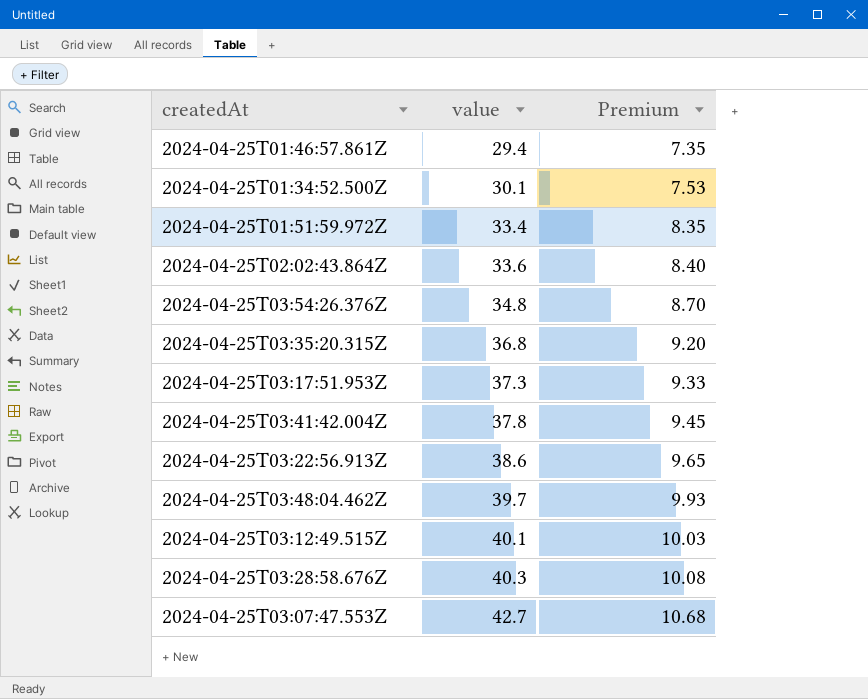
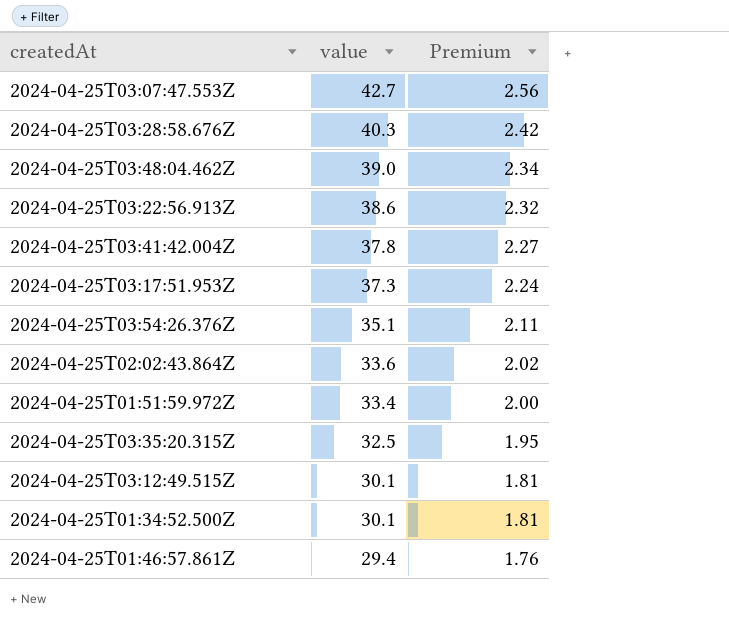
row order: value ascending -> value descending
column Premium | formula: [value] * 0.25 -> [value] * 0.06
2024-04-25T03:48:04.462Z | value: 39.7 -> 39.0
2024-04-25T03:54:26.376Z | value: 34.8 -> 35.1
2024-04-25T03:35:20.315Z | value: 36.8 -> 32.5
2024-04-25T03:12:49.515Z | value: 40.1 -> 30.1

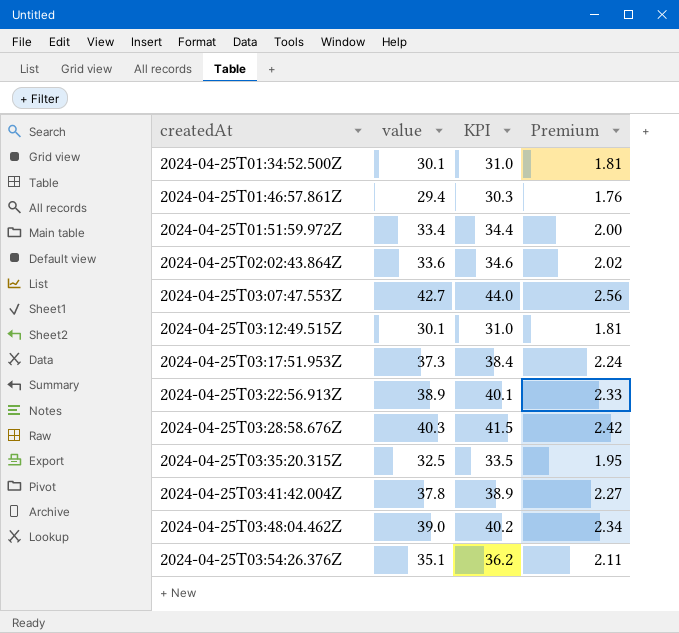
row order: value descending -> createdAt ascending
column KPI | formula: none -> [value] * 1.03
2024-04-25T03:22:56.913Z | value: 38.6 -> 38.9
2024-04-25T03:22:56.913Z | Premium: 2.32 -> 2.33

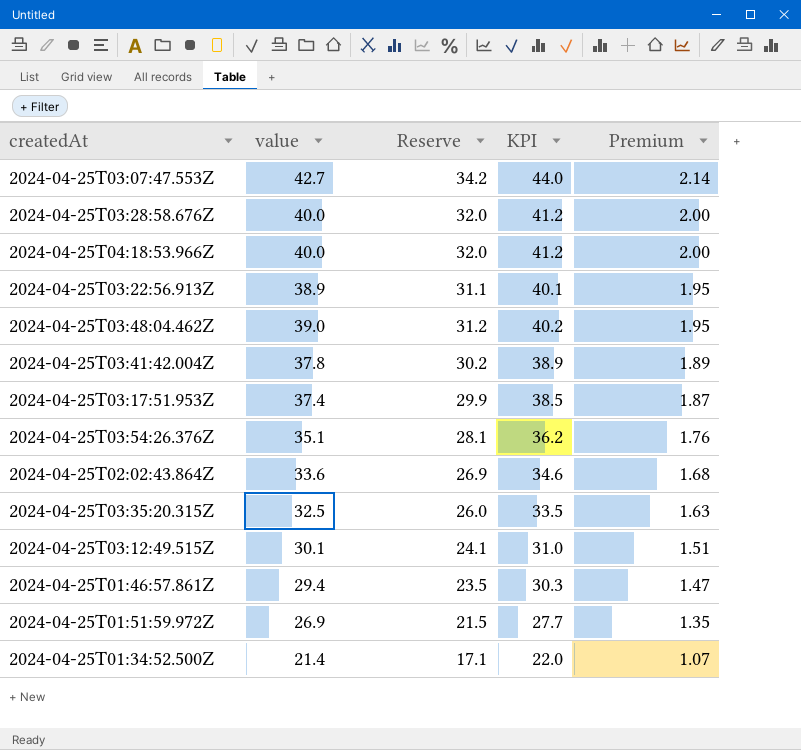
row order: createdAt ascending -> Premium descending
column Reserve | formula: none -> [value] * 0.8
column Premium | formula: [value] * 0.06 -> [value] * 0.05
2024-04-25T03:28:58.676Z | value: 40.3 -> 40.0
2024-04-25T03:28:58.676Z | KPI: 41.5 -> 41.2
row 2024-04-25T04:18:53.966Z: none -> 40.0 | 32.0 | 41.2 | 2.00
2024-04-25T03:17:51.953Z | value: 37.3 -> 37.4
2024-04-25T03:17:51.953Z | KPI: 38.4 -> 38.5
2024-04-25T01:51:59.972Z | value: 33.4 -> 26.9
2024-04-25T01:51:59.972Z | KPI: 34.4 -> 27.7
2024-04-25T01:34:52.500Z | value: 30.1 -> 21.4
2024-04-25T01:34:52.500Z | KPI: 31.0 -> 22.0

